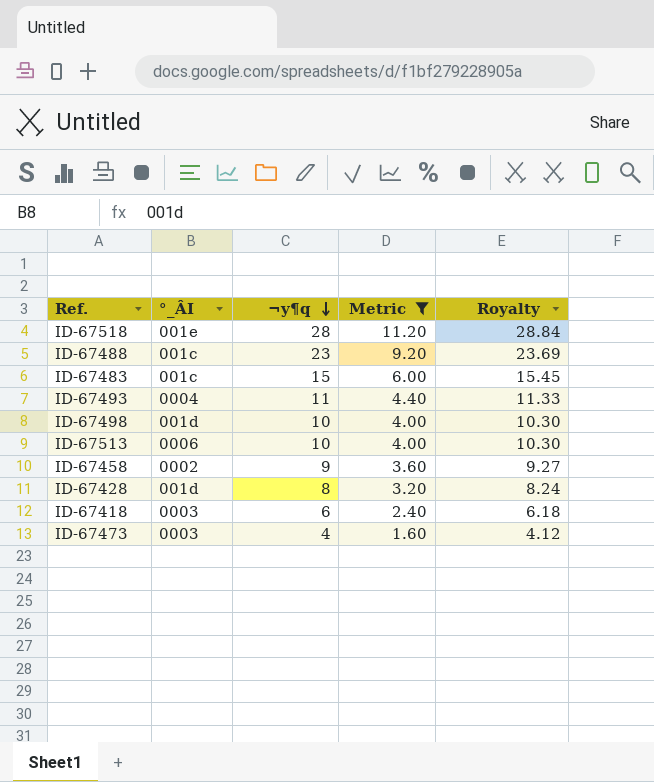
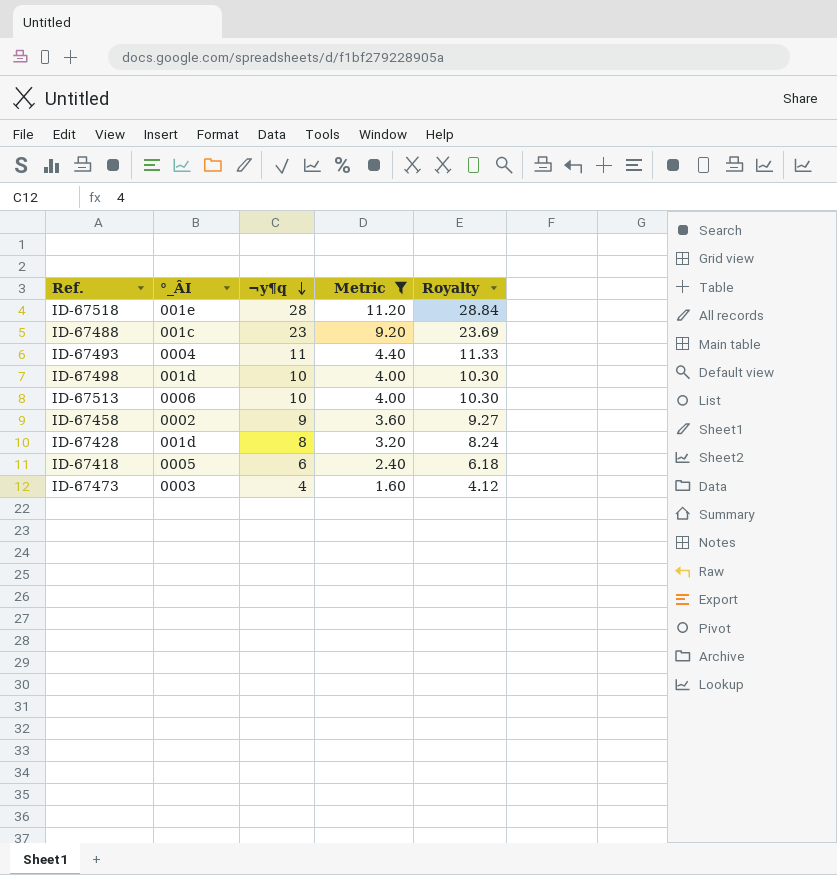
row ID-67483: 001c | 15 | 6.00 | 15.45 -> none
ID-67418 | °_ÂI: 0003 -> 0005

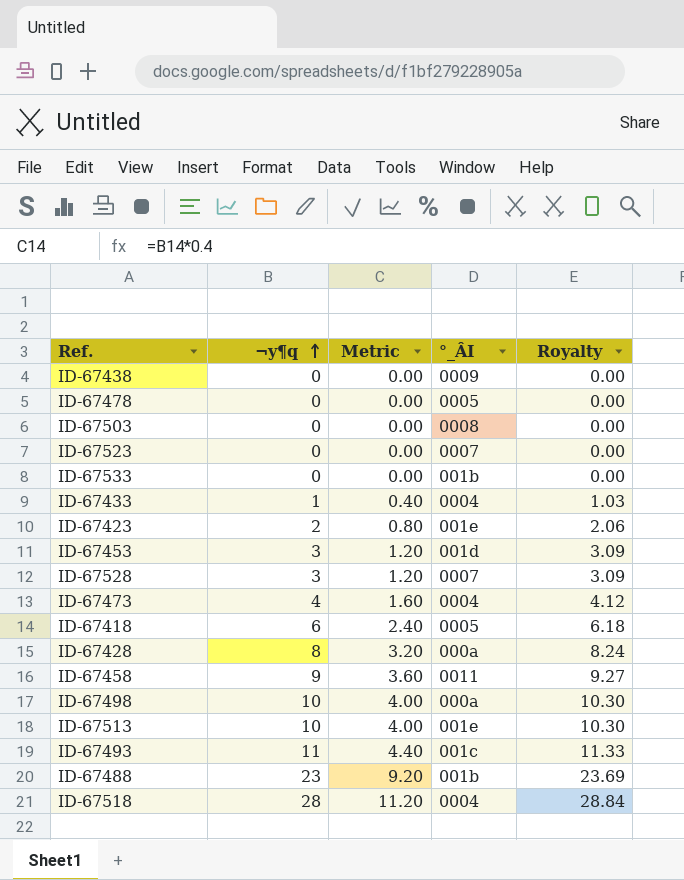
filter: Metric >= 1.60 -> none
row order: ¬y¶q descending -> ¬y¶q ascending
column °_ÂI | position: 2 -> 4
ID-67473 | °_ÂI: 0003 -> 0004
ID-67428 | °_ÂI: 001d -> 000a
ID-67458 | °_ÂI: 0002 -> 0011
ID-67498 | °_ÂI: 001d -> 000a
ID-67513 | °_ÂI: 0006 -> 001e
ID-67493 | °_ÂI: 0004 -> 001c
ID-67488 | °_ÂI: 001c -> 001b
ID-67518 | °_ÂI: 001e -> 0004

